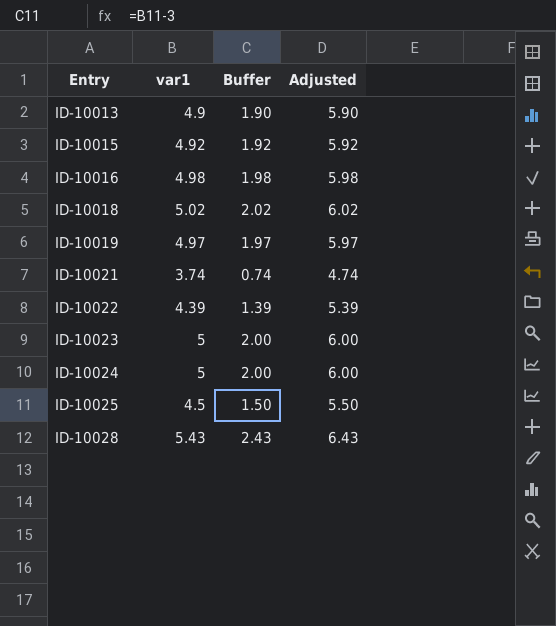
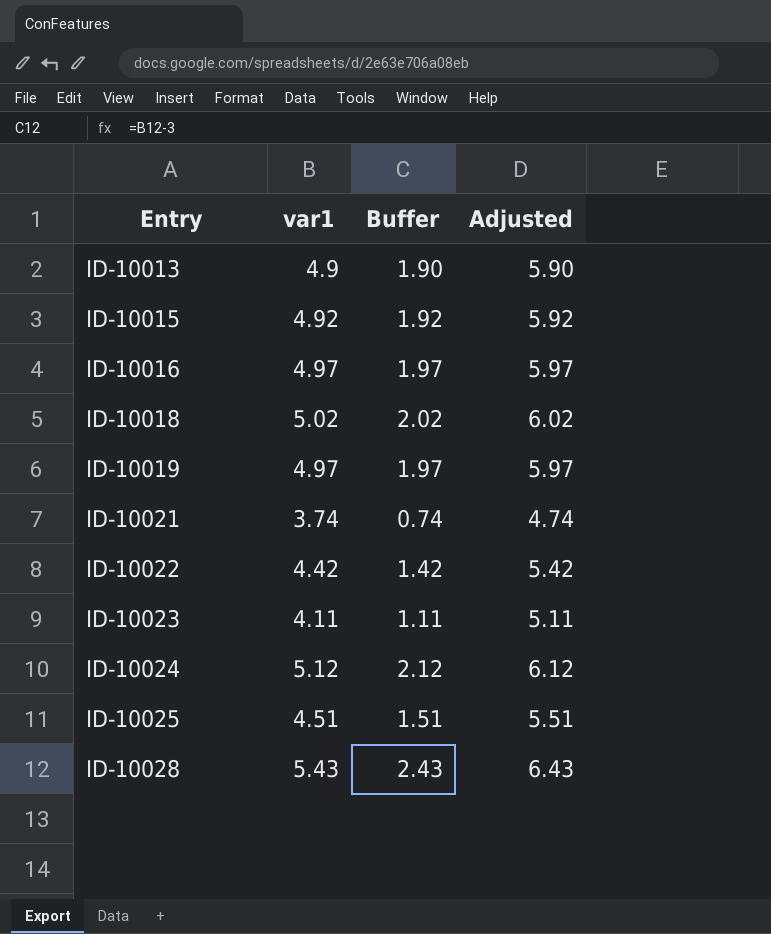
ID-10016 | var1: 4.98 -> 4.97
ID-10016 | Buffer: 1.98 -> 1.97
ID-10016 | Adjusted: 5.98 -> 5.97
ID-10022 | var1: 4.39 -> 4.42
ID-10022 | Buffer: 1.39 -> 1.42
ID-10022 | Adjusted: 5.39 -> 5.42
ID-10023 | var1: 5 -> 4.11
ID-10023 | Buffer: 2.00 -> 1.11
ID-10023 | Adjusted: 6.00 -> 5.11
ID-10024 | var1: 5 -> 5.12
ID-10024 | Buffer: 2.00 -> 2.12
ID-10024 | Adjusted: 6.00 -> 6.12
ID-10025 | var1: 4.5 -> 4.51
ID-10025 | Buffer: 1.50 -> 1.51
ID-10025 | Adjusted: 5.50 -> 5.51

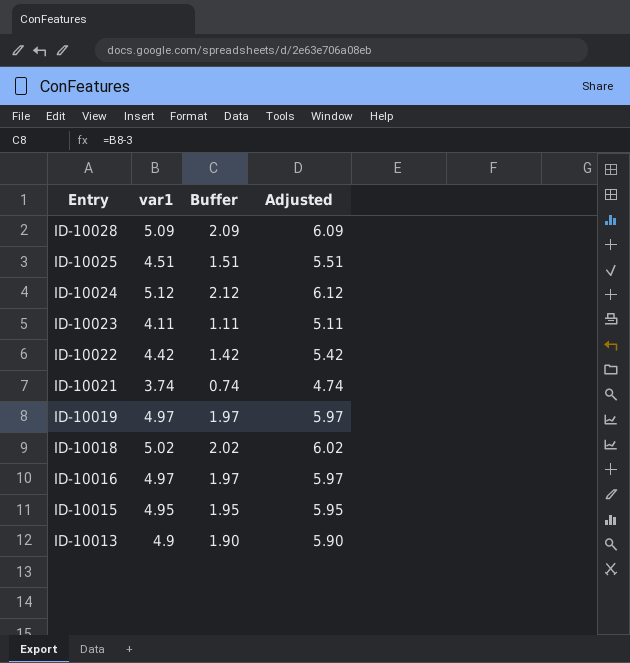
row order: Entry ascending -> Entry descending
ID-10028 | var1: 5.43 -> 5.09
ID-10028 | Buffer: 2.43 -> 2.09
ID-10028 | Adjusted: 6.43 -> 6.09
ID-10015 | var1: 4.92 -> 4.95
ID-10015 | Buffer: 1.92 -> 1.95
ID-10015 | Adjusted: 5.92 -> 5.95

